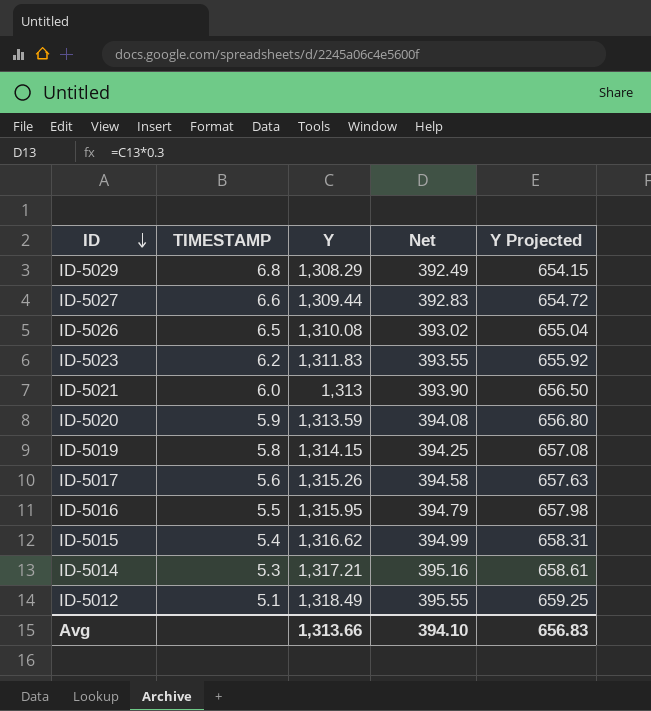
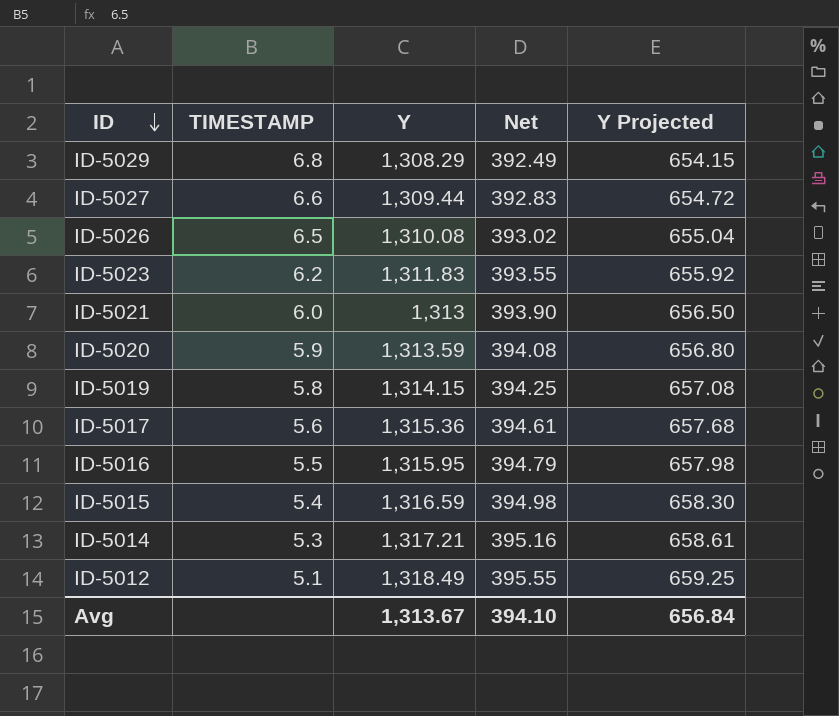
ID-5017 | Y: 1,315.26 -> 1,315.36
ID-5017 | Net: 394.58 -> 394.61
ID-5017 | Y Projected: 657.63 -> 657.68
ID-5015 | Y: 1,316.62 -> 1,316.59
ID-5015 | Net: 394.99 -> 394.98
ID-5015 | Y Projected: 658.31 -> 658.30
Avg | Y: 1,313.66 -> 1,313.67
Avg | Y Projected: 656.83 -> 656.84

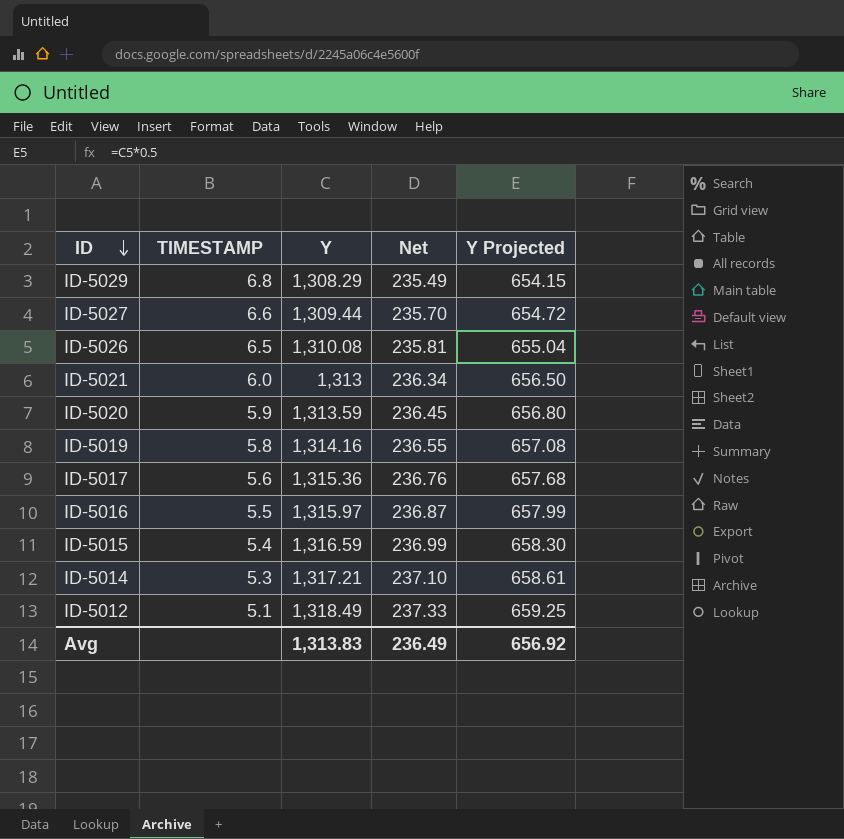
column Net | formula: [Y] * 0.3 -> [Y] * 0.18
row ID-5023: 6.2 | 1,311.83 | 393.55 | 655.92 -> none
ID-5019 | Y: 1,314.15 -> 1,314.16
ID-5016 | Y: 1,315.95 -> 1,315.97
ID-5016 | Y Projected: 657.98 -> 657.99
Avg | Y: 1,313.67 -> 1,313.83
Avg | Net: 394.10 -> 236.49
Avg | Y Projected: 656.84 -> 656.92

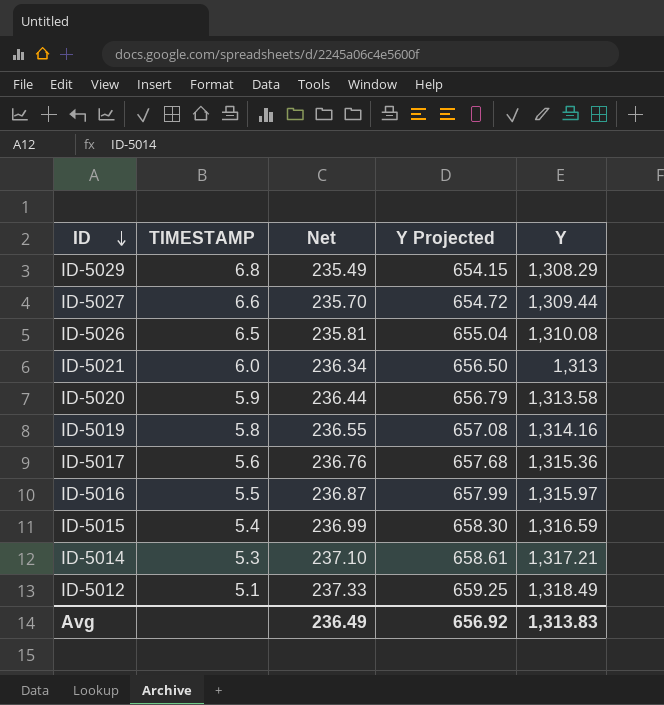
column Y | position: 3 -> 5
ID-5020 | Net: 236.45 -> 236.44
ID-5020 | Y Projected: 656.80 -> 656.79
ID-5020 | Y: 1,313.59 -> 1,313.58

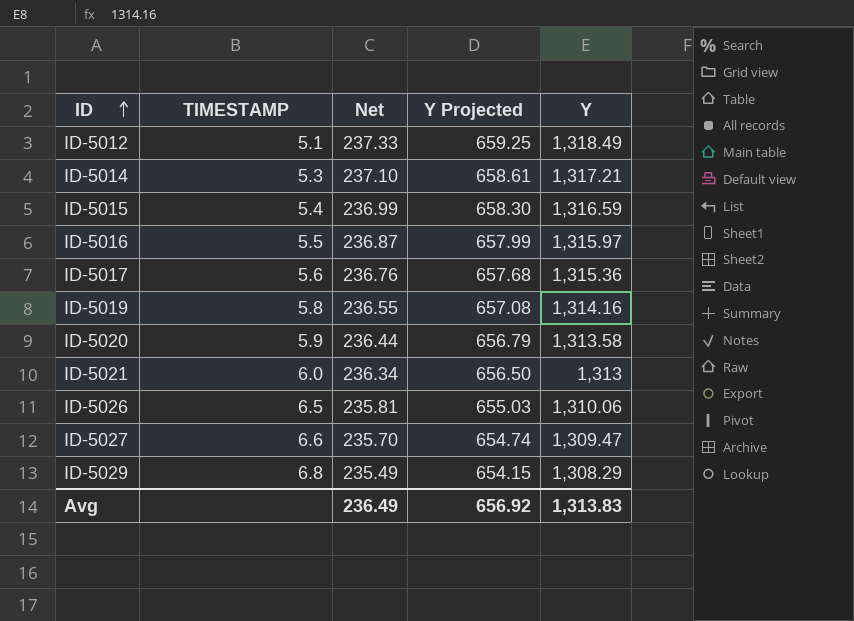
row order: ID descending -> ID ascending
ID-5026 | Y Projected: 655.04 -> 655.03
ID-5026 | Y: 1,310.08 -> 1,310.06
ID-5027 | Y Projected: 654.72 -> 654.74
ID-5027 | Y: 1,309.44 -> 1,309.47

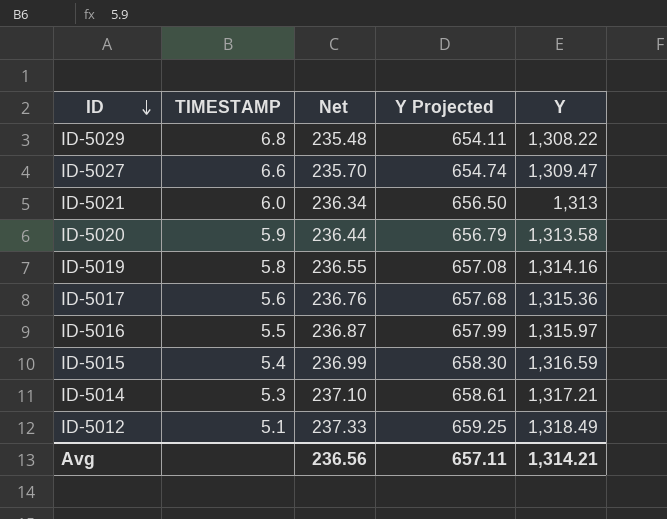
row order: ID ascending -> ID descending
row ID-5026: 6.5 | 235.81 | 655.03 | 1,310.06 -> none
ID-5029 | Net: 235.49 -> 235.48
ID-5029 | Y Projected: 654.15 -> 654.11
ID-5029 | Y: 1,308.29 -> 1,308.22
Avg | Net: 236.49 -> 236.56
Avg | Y Projected: 656.92 -> 657.11
Avg | Y: 1,313.83 -> 1,314.21

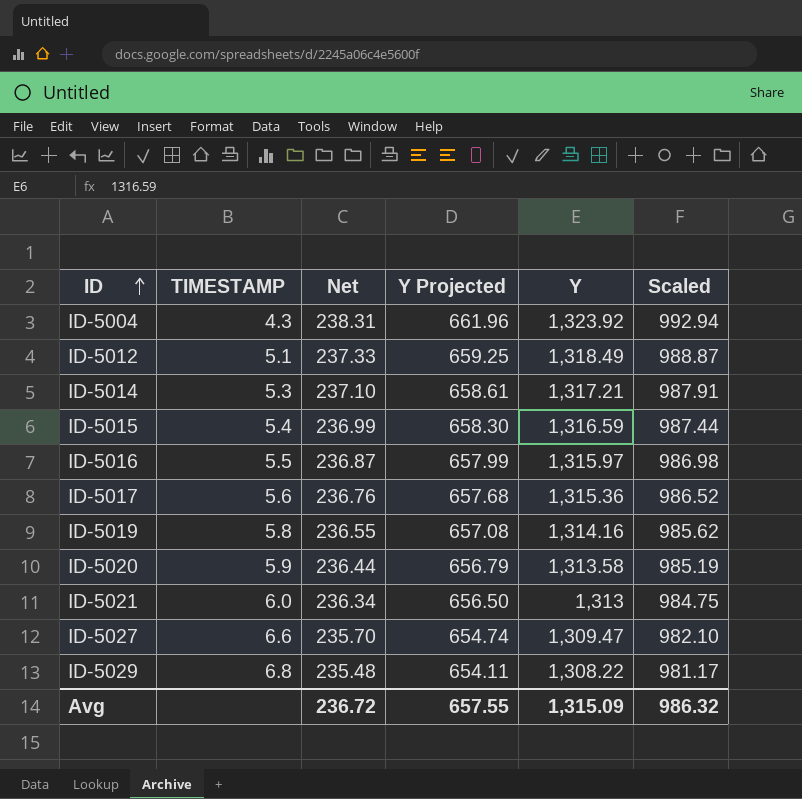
row order: ID descending -> ID ascending
column Scaled | formula: none -> [Y] * 0.75
row ID-5004: none -> 4.3 | 238.31 | 661.96 | 1,323.92 | 992.94
Avg | Net: 236.56 -> 236.72
Avg | Y Projected: 657.11 -> 657.55
Avg | Y: 1,314.21 -> 1,315.09

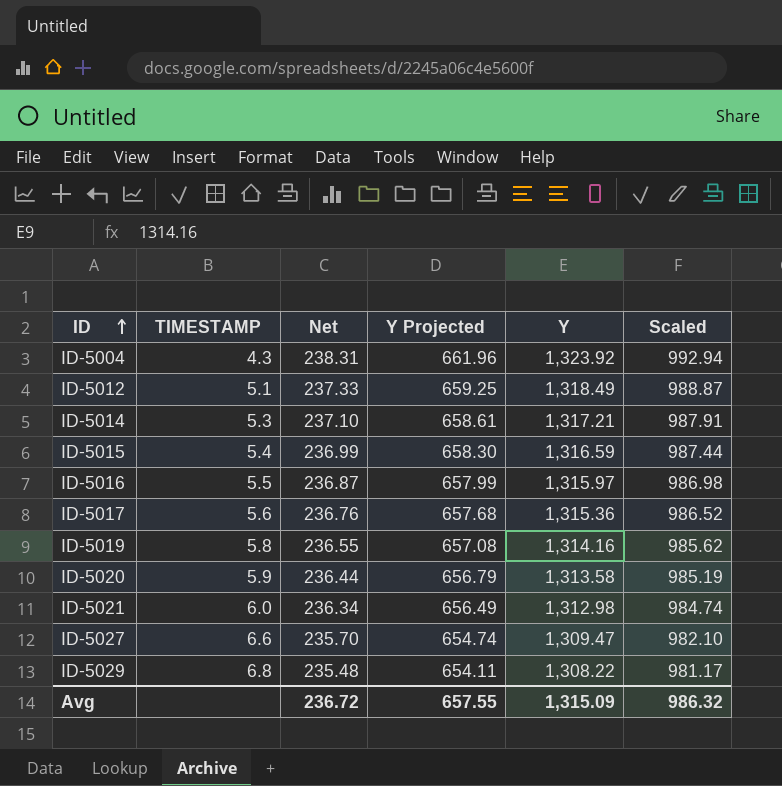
ID-5021 | Y Projected: 656.50 -> 656.49
ID-5021 | Y: 1,313 -> 1,312.98
ID-5021 | Scaled: 984.75 -> 984.74

